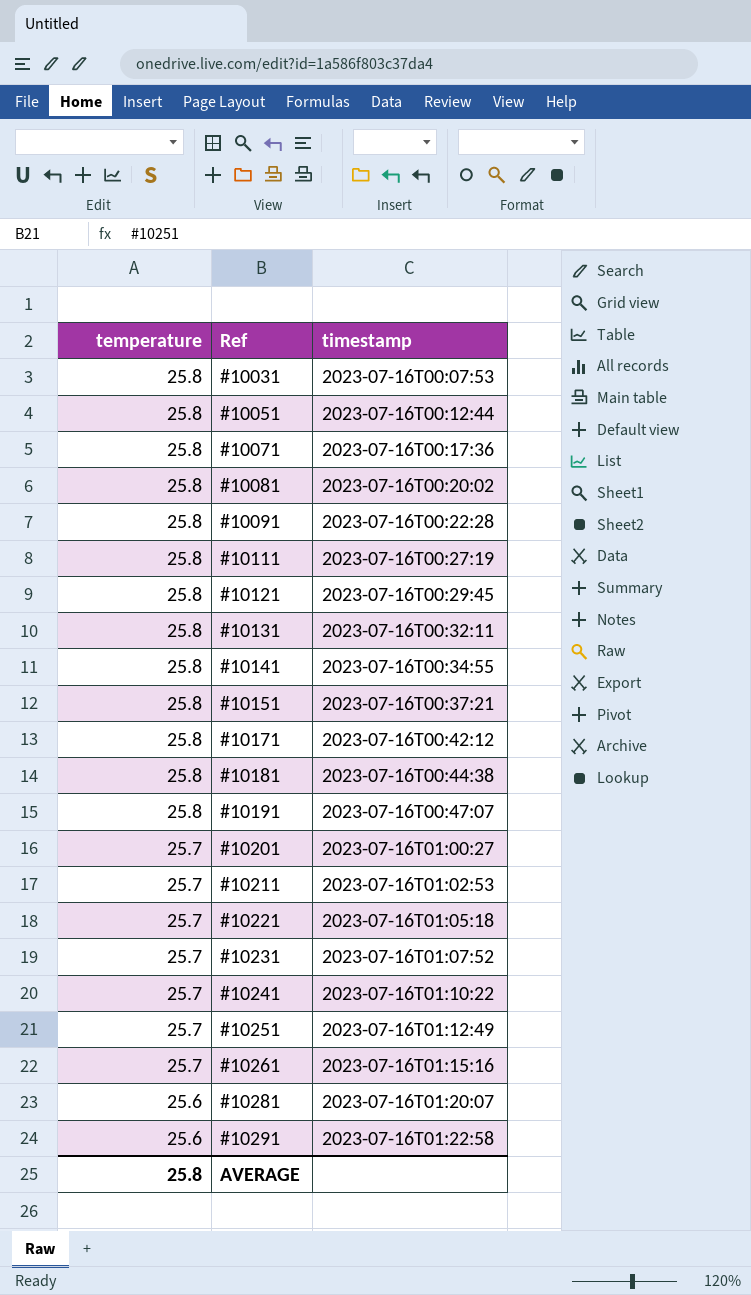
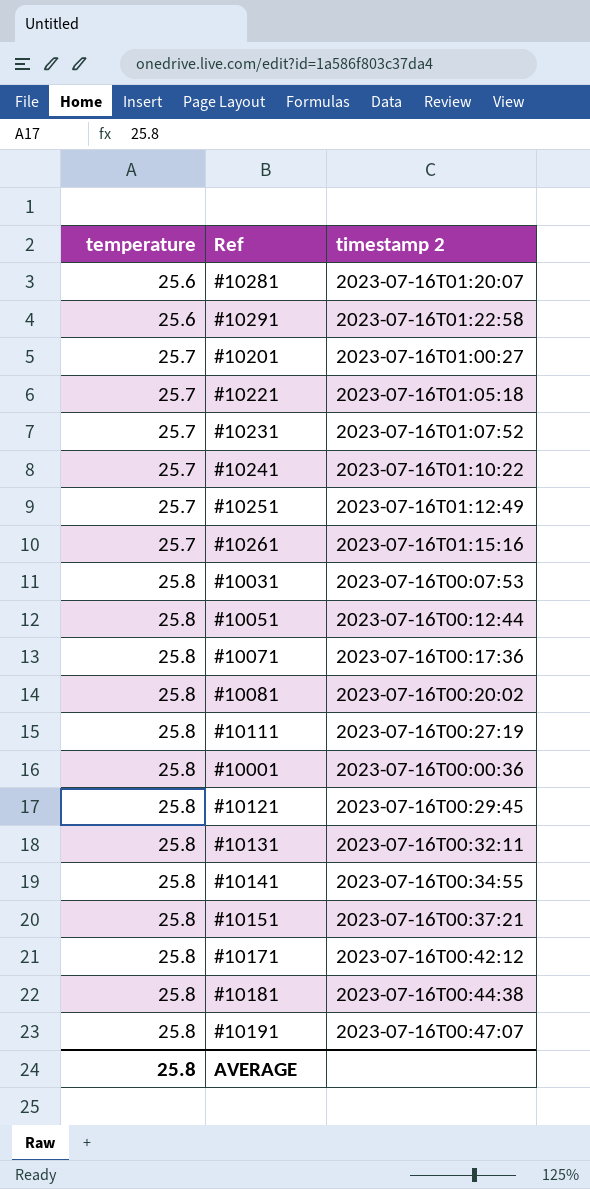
row order: temperature descending -> temperature ascending
column name: timestamp -> timestamp 2
row #10091: 25.8 | 2023-07-16T00:22:28 -> none
row #10211: 25.7 | 2023-07-16T01:02:53 -> none
row #10001: none -> 25.8 | 2023-07-16T00:00:36

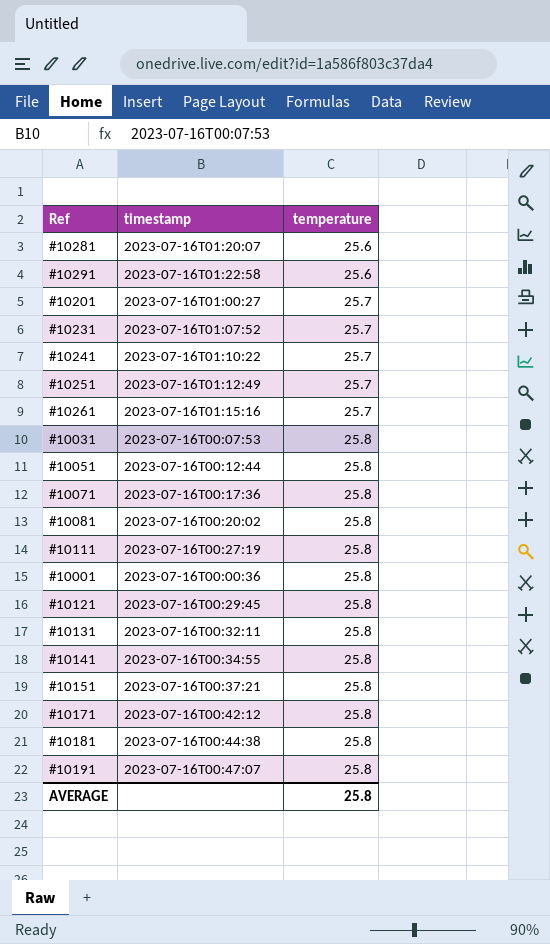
column name: timestamp 2 -> timestamp
column temperature | position: 1 -> 3
row #10221: 25.7 | 2023-07-16T01:05:18 -> none

